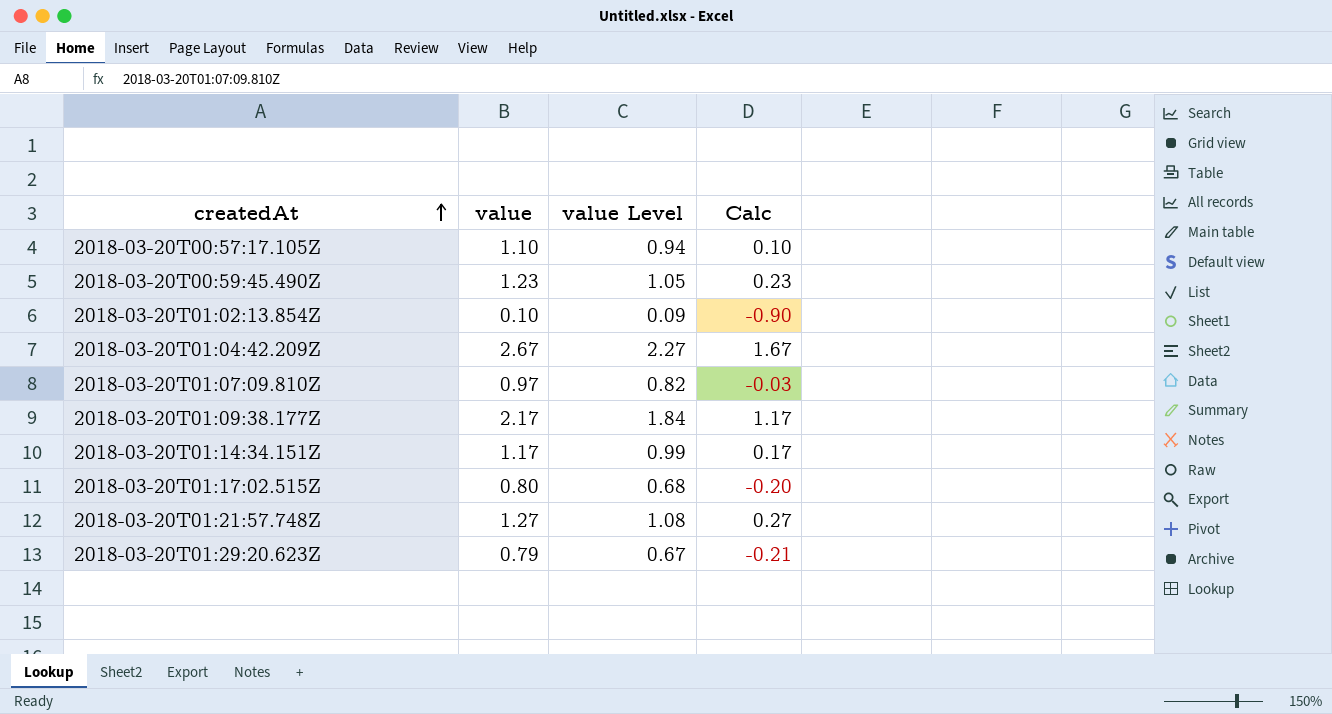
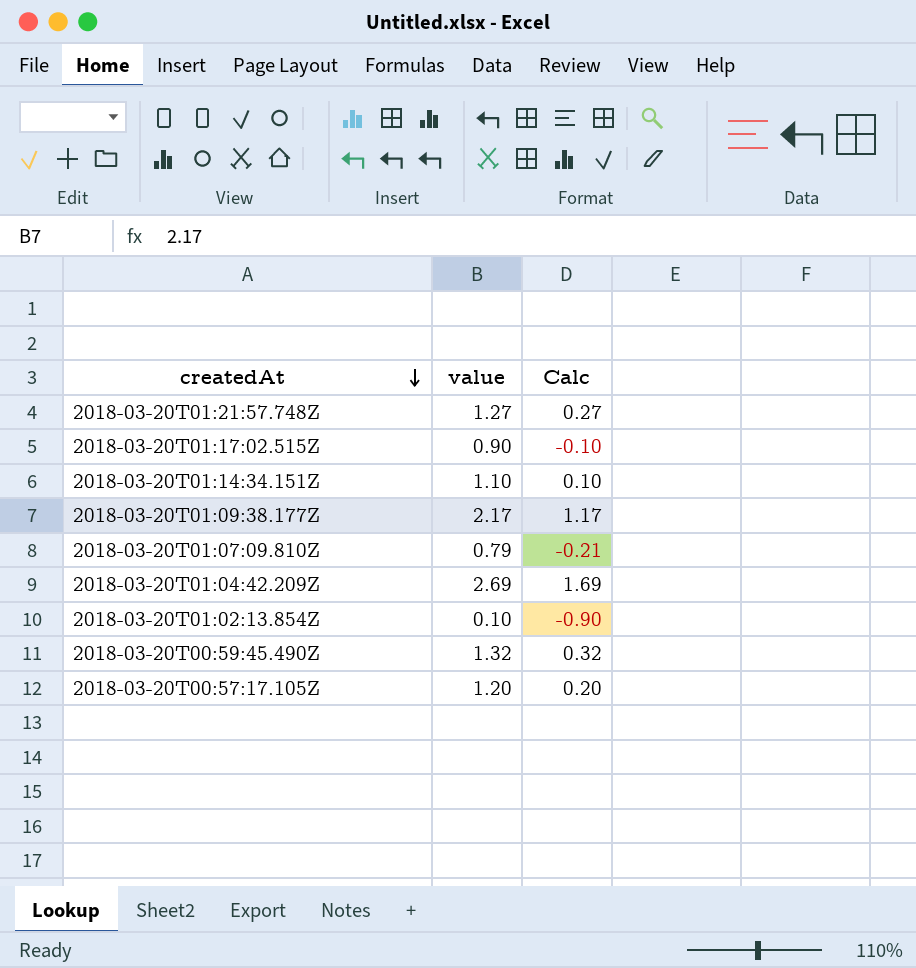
row order: createdAt ascending -> createdAt descending
column value Level | formula: [value] * 0.85 -> none
row 2018-03-20T01:29:20.623Z: 0.79 | 0.67 | -0.21 -> none
2018-03-20T01:17:02.515Z | value: 0.80 -> 0.90
2018-03-20T01:17:02.515Z | Calc: -0.20 -> -0.10
2018-03-20T01:14:34.151Z | value: 1.17 -> 1.10
2018-03-20T01:14:34.151Z | Calc: 0.17 -> 0.10
2018-03-20T01:07:09.810Z | value: 0.97 -> 0.79
2018-03-20T01:07:09.810Z | Calc: -0.03 -> -0.21
2018-03-20T01:04:42.209Z | value: 2.67 -> 2.69
2018-03-20T01:04:42.209Z | Calc: 1.67 -> 1.69
2018-03-20T00:59:45.490Z | value: 1.23 -> 1.32
2018-03-20T00:59:45.490Z | Calc: 0.23 -> 0.32
2018-03-20T00:57:17.105Z | value: 1.10 -> 1.20
2018-03-20T00:57:17.105Z | Calc: 0.10 -> 0.20

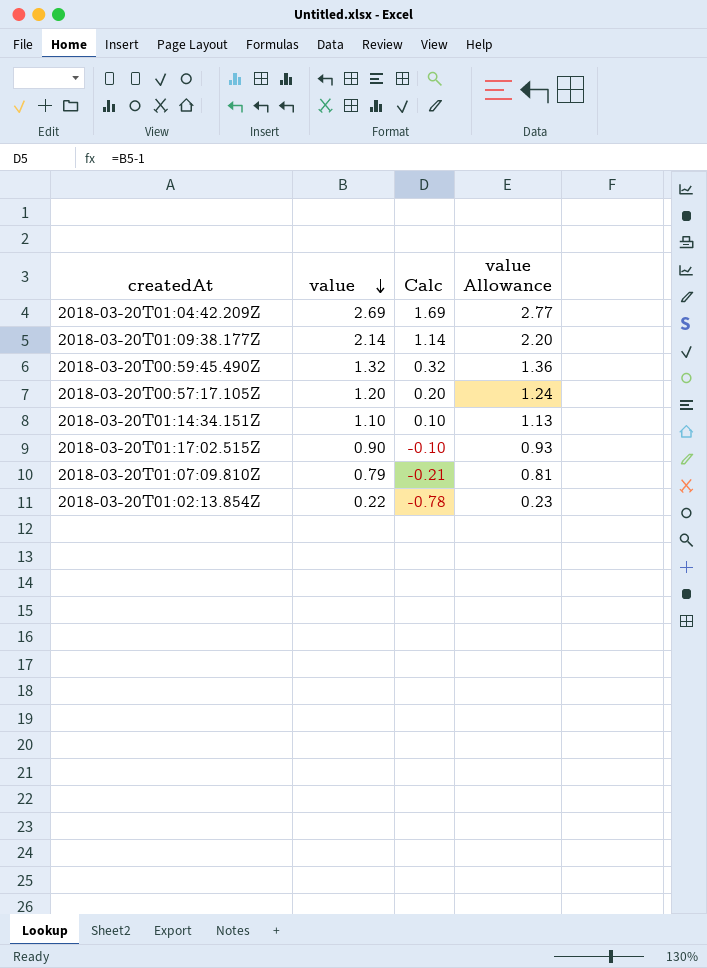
row order: createdAt descending -> value descending
column value Allowance | formula: none -> [value] * 1.03
row 2018-03-20T01:21:57.748Z: 1.27 | 0.27 -> none
2018-03-20T01:09:38.177Z | value: 2.17 -> 2.14
2018-03-20T01:09:38.177Z | Calc: 1.17 -> 1.14
2018-03-20T01:02:13.854Z | value: 0.10 -> 0.22
2018-03-20T01:02:13.854Z | Calc: -0.90 -> -0.78

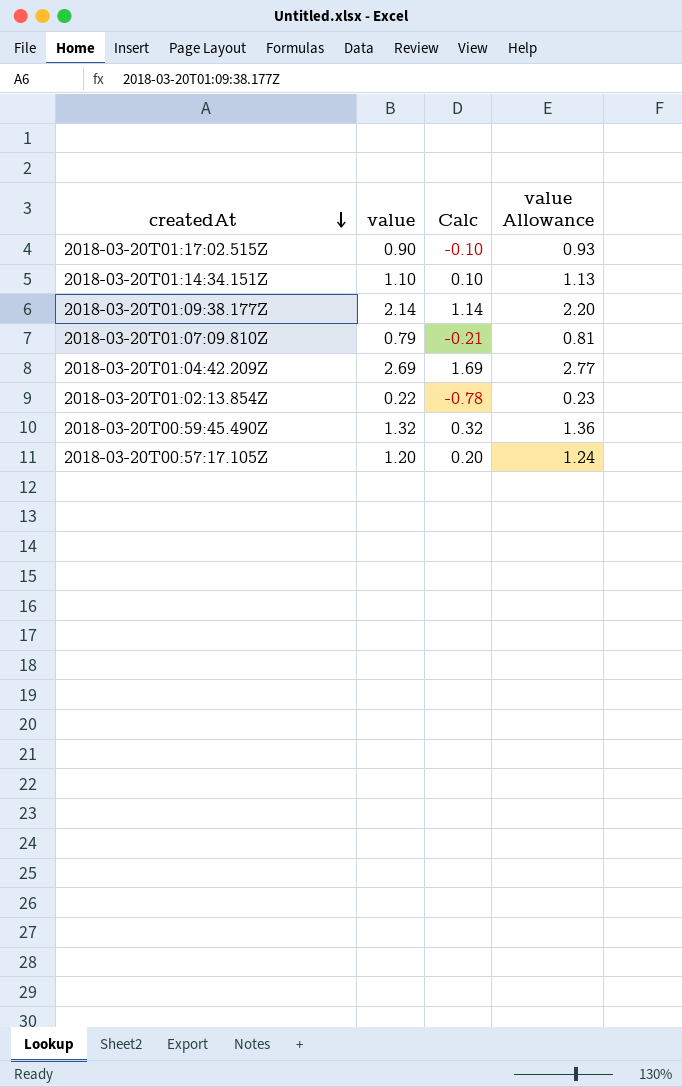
row order: value descending -> createdAt descending

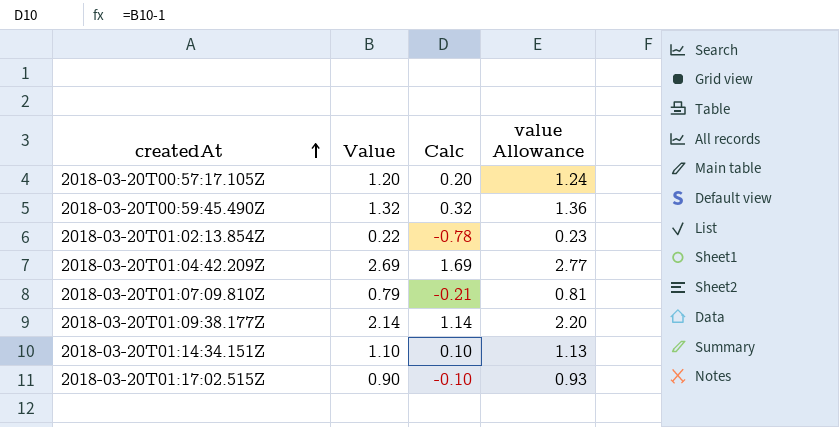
row order: createdAt descending -> createdAt ascending
column name: value -> Value

